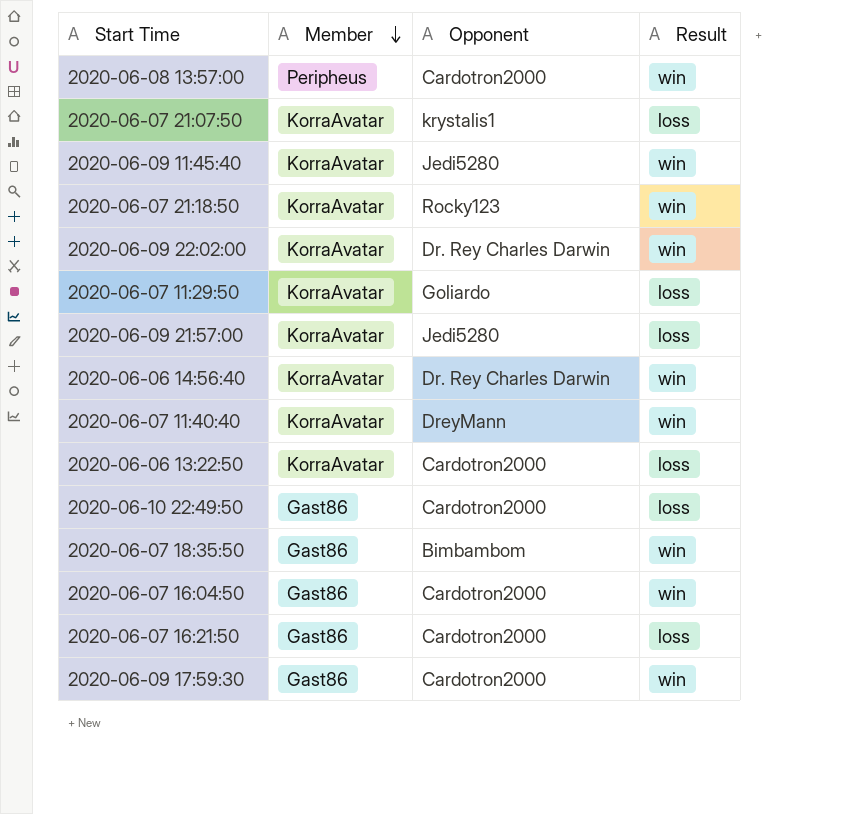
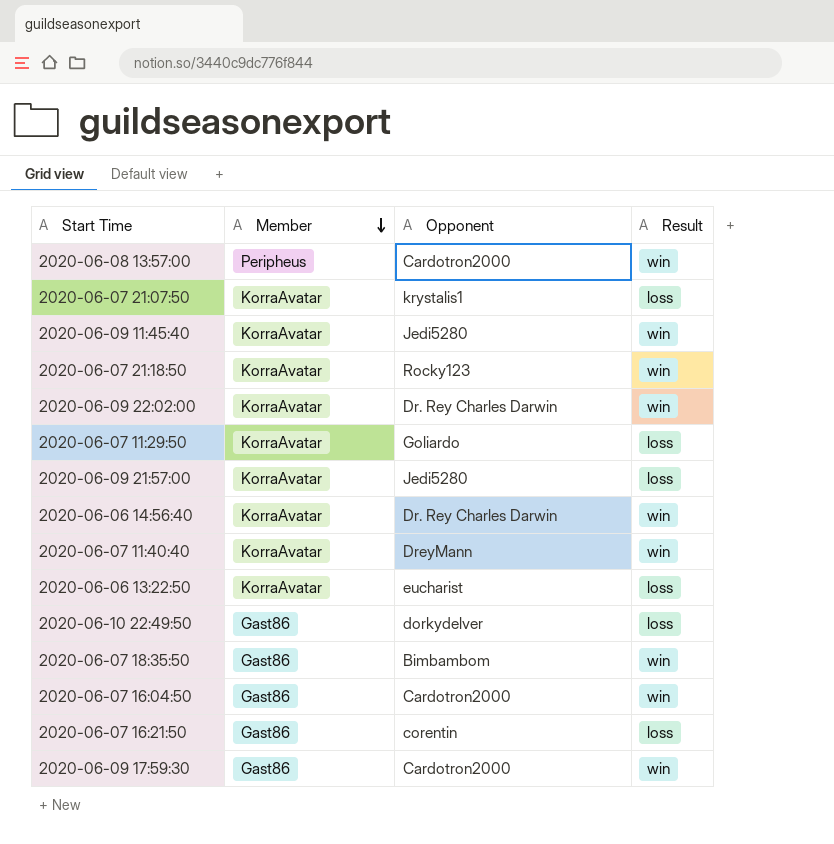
2020-06-06 13:22:50 | Opponent: Cardotron2000 -> eucharist
2020-06-10 22:49:50 | Opponent: Cardotron2000 -> dorkydelver
2020-06-07 16:21:50 | Opponent: Cardotron2000 -> corentin

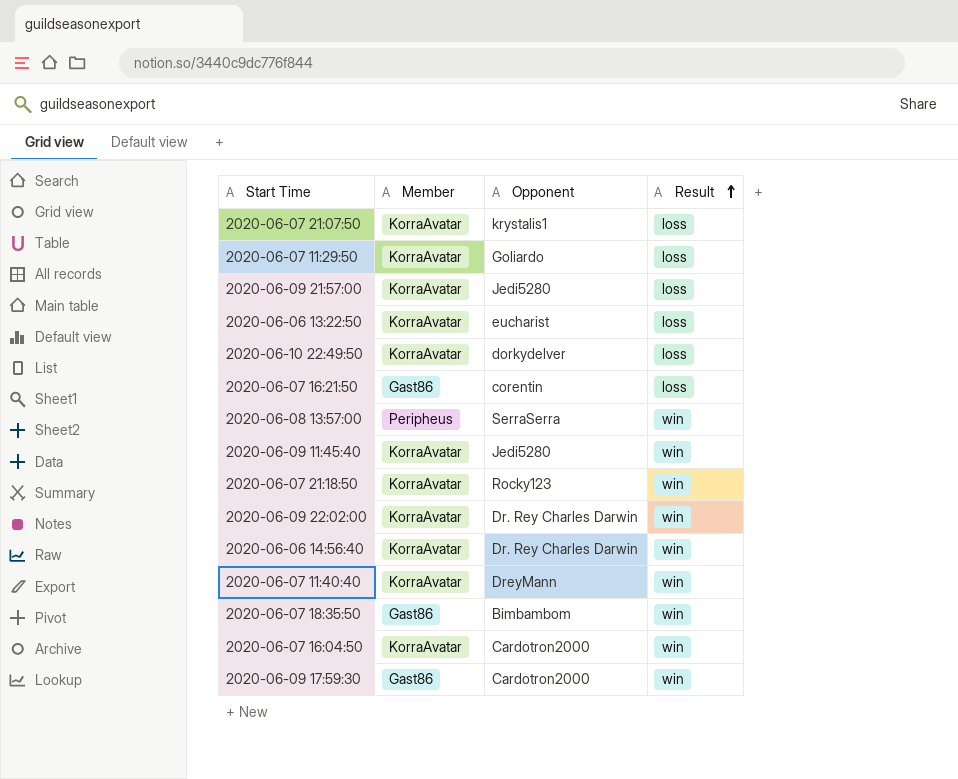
row order: Member descending -> Result ascending
2020-06-10 22:49:50 | Member: Gast86 -> KorraAvatar
2020-06-08 13:57:00 | Opponent: Cardotron2000 -> SerraSerra
2020-06-07 16:04:50 | Member: Gast86 -> KorraAvatar

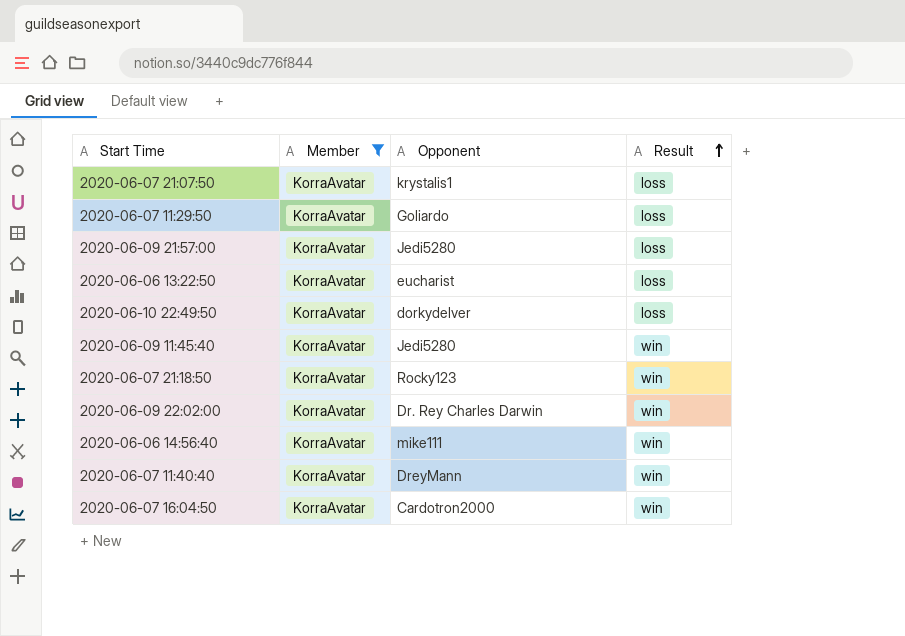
filter: none -> Member = KorraAvatar
2020-06-06 14:56:40 | Opponent: Dr. Rey Charles Darwin -> mike111

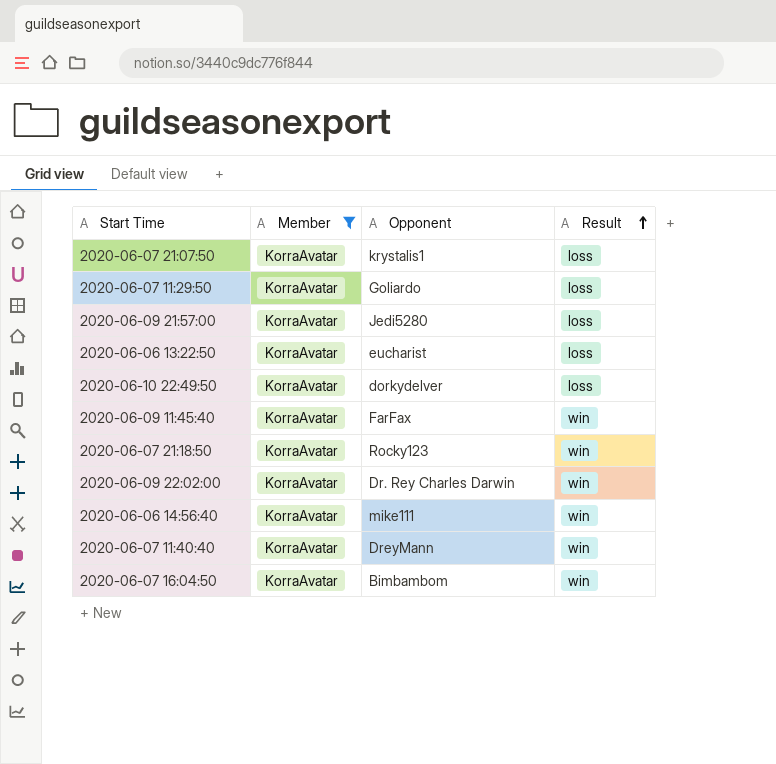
2020-06-09 11:45:40 | Opponent: Jedi5280 -> FarFax
2020-06-07 16:04:50 | Opponent: Cardotron2000 -> Bimbambom

